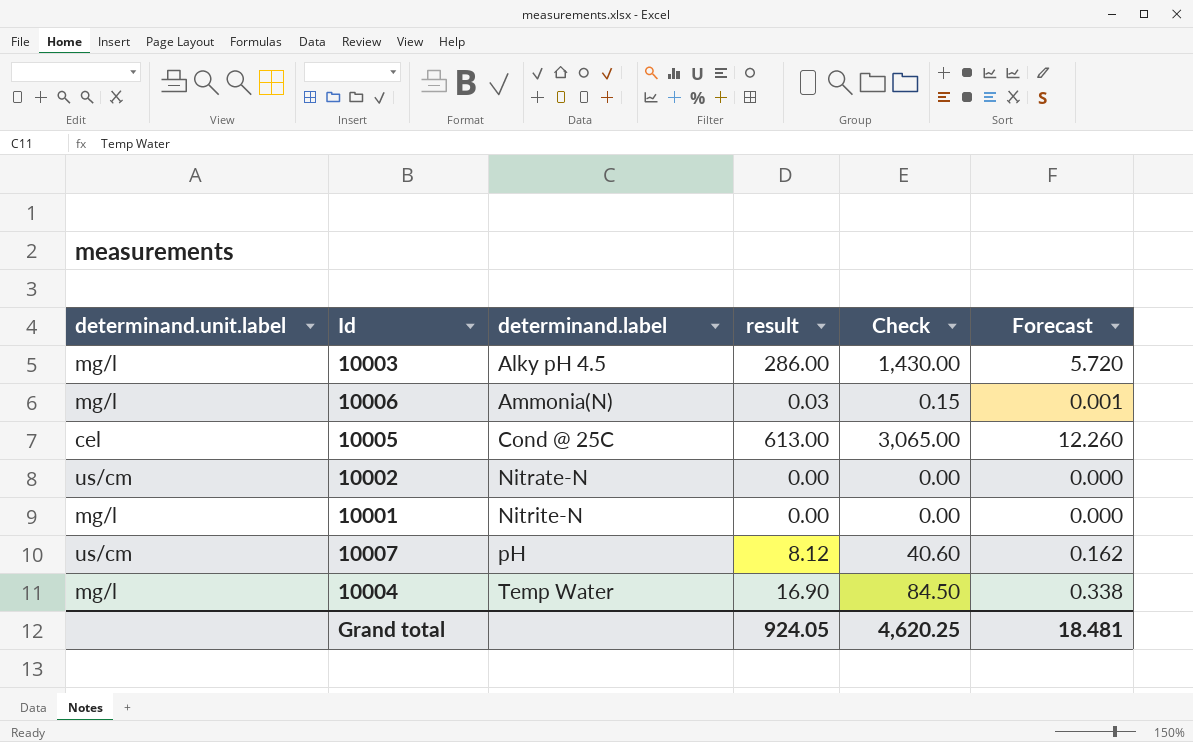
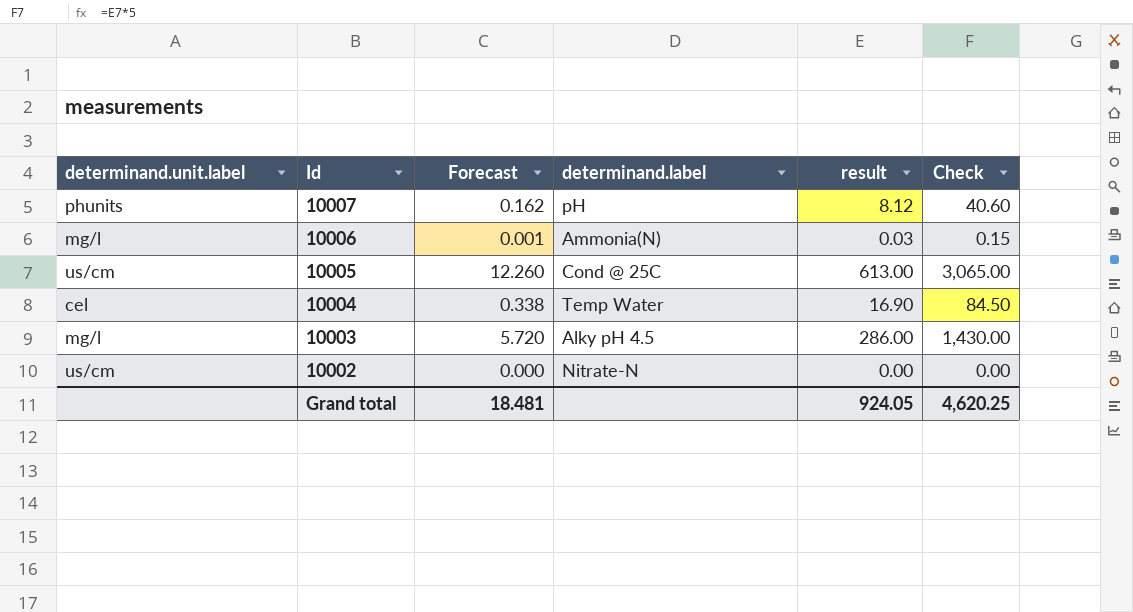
row order: determinand.label ascending -> Id descending
column Forecast | position: 6 -> 3
row 10001: mg/l | Nitrite-N | 0.00 | 0.00 | 0.000 -> none
10007 | determinand.unit.label: us/cm -> phunits
10005 | determinand.unit.label: cel -> us/cm
10004 | determinand.unit.label: mg/l -> cel

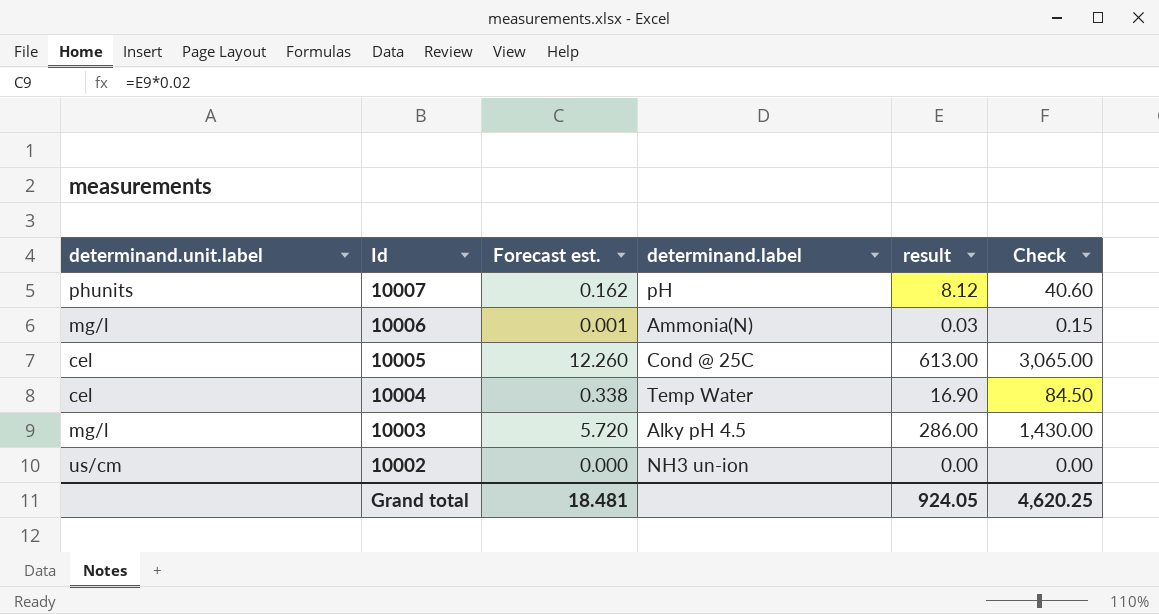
column name: Forecast -> Forecast est.
10005 | determinand.unit.label: us/cm -> cel
10002 | determinand.label: Nitrate-N -> NH3 un-ion

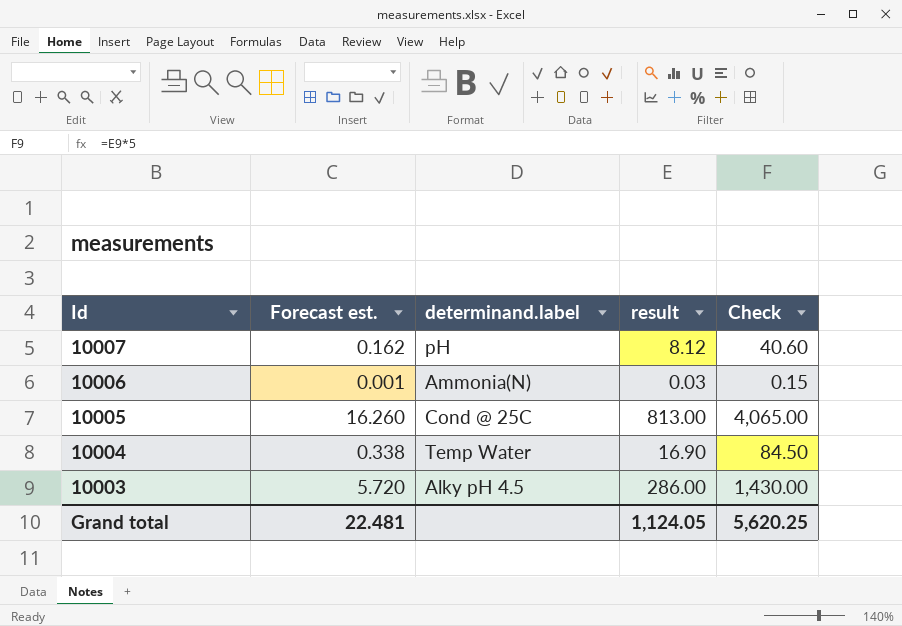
column determinand.unit.label | position: 1 -> none
row 10002: us/cm | 0.000 | NH3 un-ion | 0.00 | 0.00 -> none
10005 | Forecast est.: 12.260 -> 16.260
10005 | result: 613.00 -> 813.00
10005 | Check: 3,065.00 -> 4,065.00
Grand total | Forecast est.: 18.481 -> 22.481
Grand total | result: 924.05 -> 1,124.05
Grand total | Check: 4,620.25 -> 5,620.25

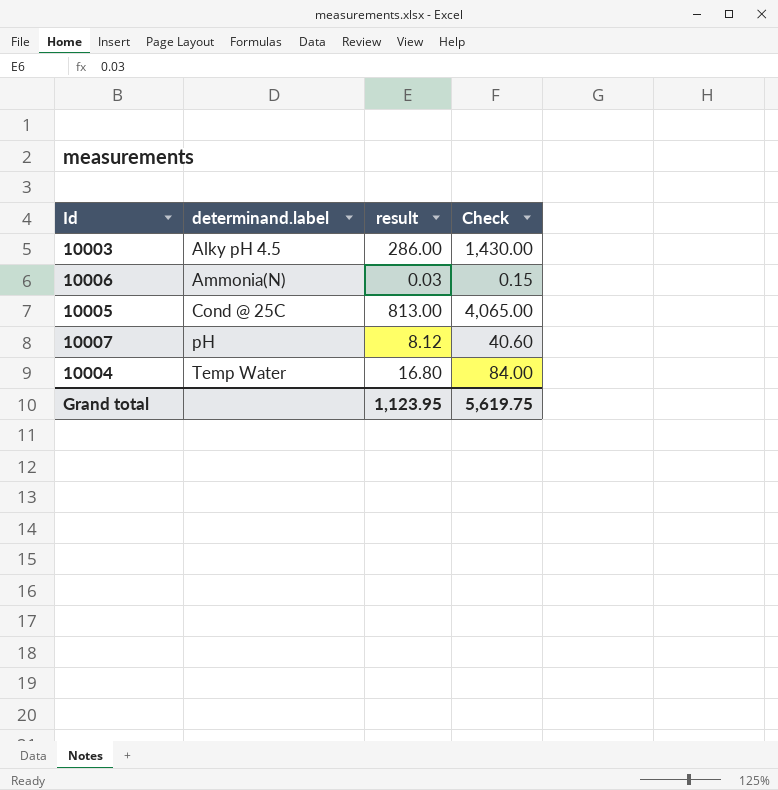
row order: Id descending -> determinand.label ascending
column Forecast est. | formula: [result] * 0.02 -> none
10004 | result: 16.90 -> 16.80
10004 | Check: 84.50 -> 84.00
Grand total | result: 1,124.05 -> 1,123.95
Grand total | Check: 5,620.25 -> 5,619.75

